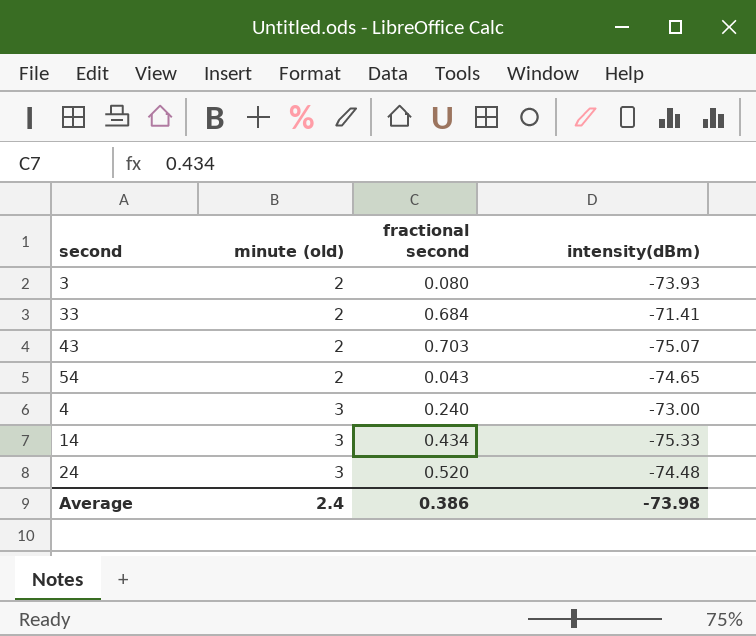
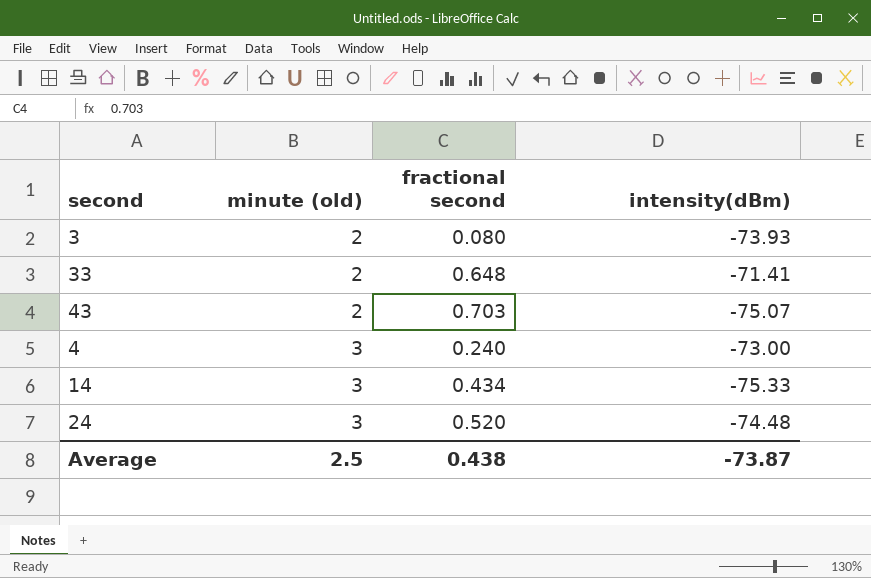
row 54: 2 | 0.043 | -74.65 -> none
33 | fractional second: 0.684 -> 0.648
Average | minute (old): 2.4 -> 2.5
Average | fractional second: 0.386 -> 0.438
Average | intensity(dBm): -73.98 -> -73.87

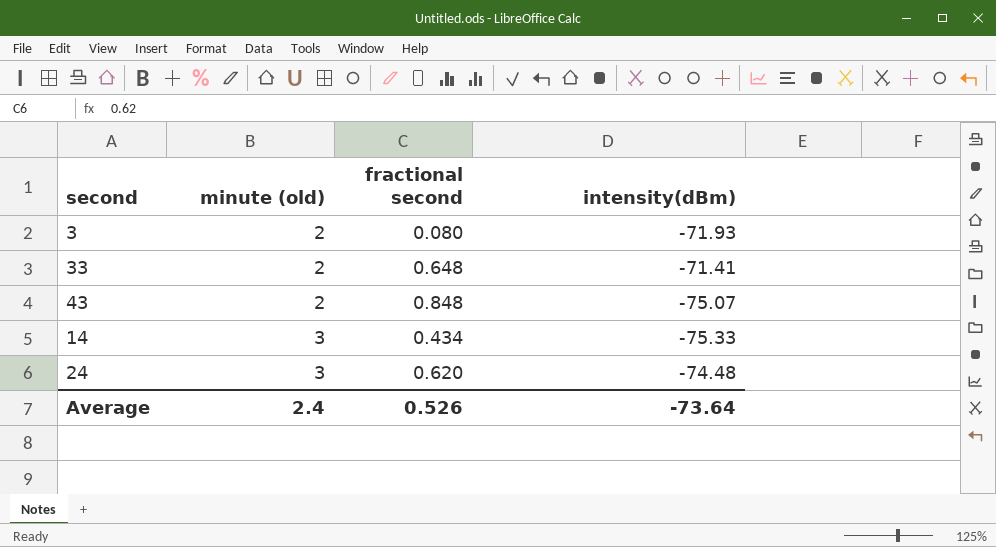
row 4: 3 | 0.240 | -73.00 -> none
3 | intensity(dBm): -73.93 -> -71.93
43 | fractional second: 0.703 -> 0.848
24 | fractional second: 0.520 -> 0.620
Average | minute (old): 2.5 -> 2.4
Average | fractional second: 0.438 -> 0.526
Average | intensity(dBm): -73.87 -> -73.64

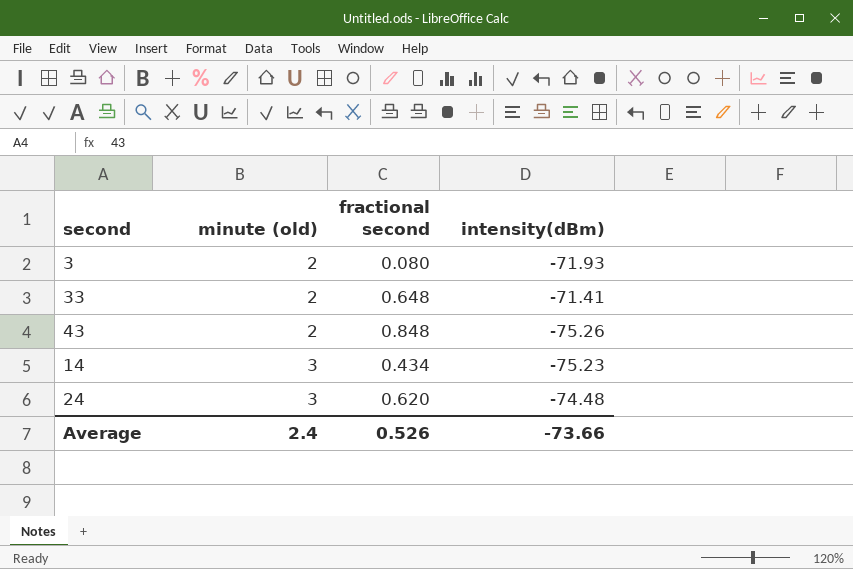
43 | intensity(dBm): -75.07 -> -75.26
14 | intensity(dBm): -75.33 -> -75.23
Average | intensity(dBm): -73.64 -> -73.66

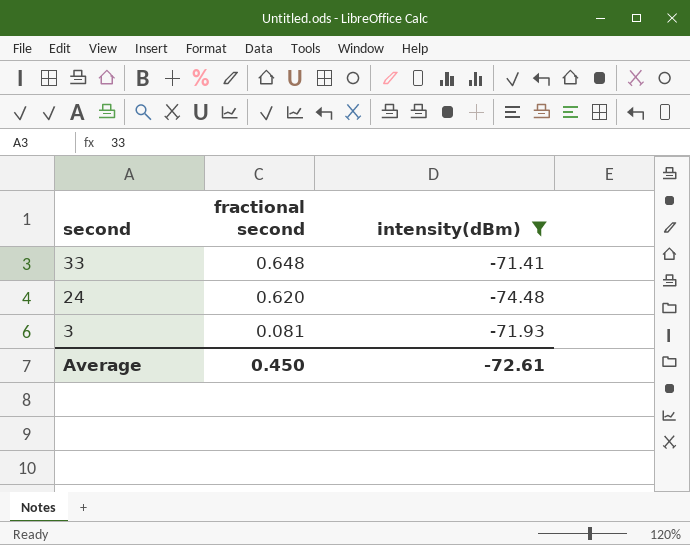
filter: none -> intensity(dBm) >= -74.48
row order: minute (old) ascending -> second descending
column minute (old) | position: 2 -> none
3 | fractional second: 0.080 -> 0.081
Average | fractional second: 0.526 -> 0.450
Average | intensity(dBm): -73.66 -> -72.61

